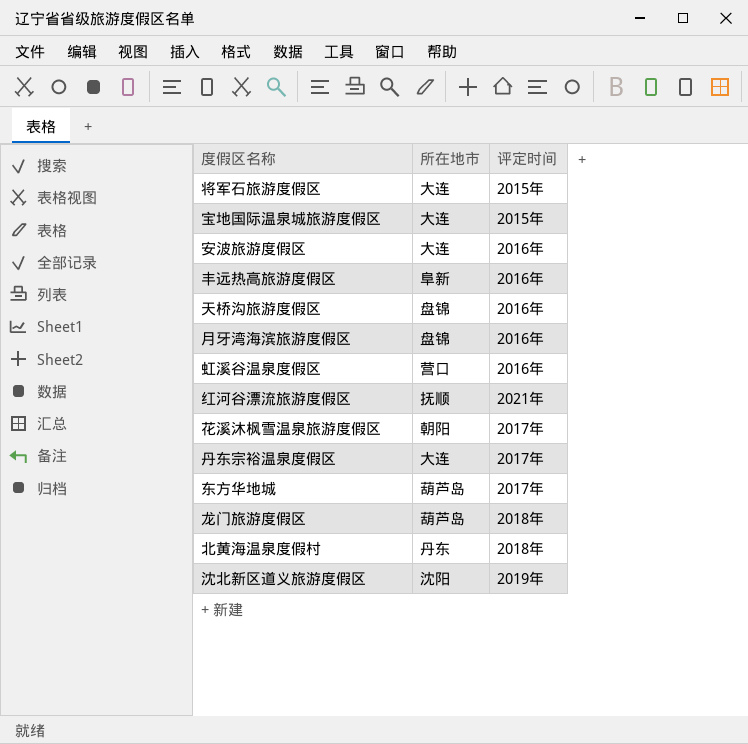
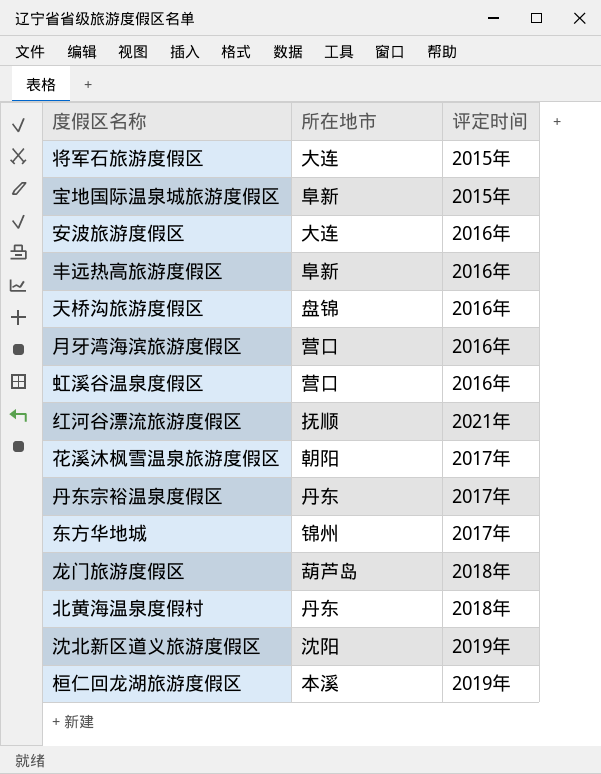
宝地国际温泉城旅游度假区 | 所在地市: 大连 -> 阜新
月牙湾海滨旅游度假区 | 所在地市: 盘锦 -> 营口
丹东宗裕温泉度假区 | 所在地市: 大连 -> 丹东
东方华地城 | 所在地市: 葫芦岛 -> 锦州
row 桓仁回龙湖旅游度假区: none -> 本溪 | 2019年

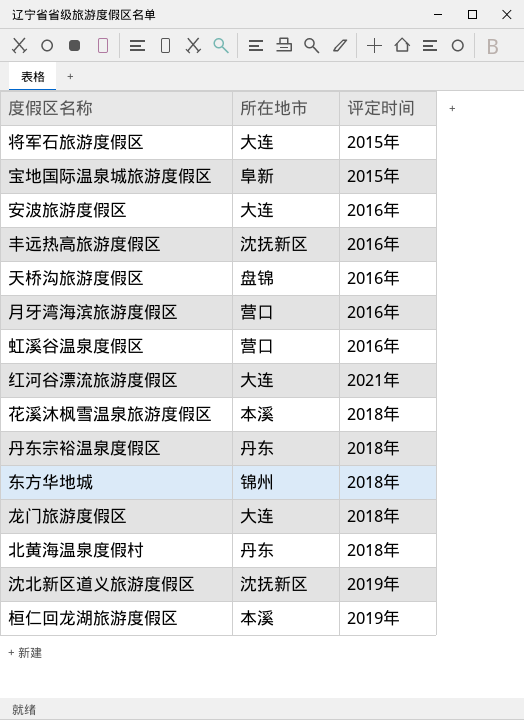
丰远热高旅游度假区 | 所在地市: 阜新 -> 沈抚新区
红河谷漂流旅游度假区 | 所在地市: 抚顺 -> 大连
花溪沐枫雪温泉旅游度假区 | 所在地市: 朝阳 -> 本溪
花溪沐枫雪温泉旅游度假区 | 评定时间: 2017年 -> 2018年
丹东宗裕温泉度假区 | 评定时间: 2017年 -> 2018年
东方华地城 | 评定时间: 2017年 -> 2018年
龙门旅游度假区 | 所在地市: 葫芦岛 -> 大连
沈北新区道义旅游度假区 | 所在地市: 沈阳 -> 沈抚新区

